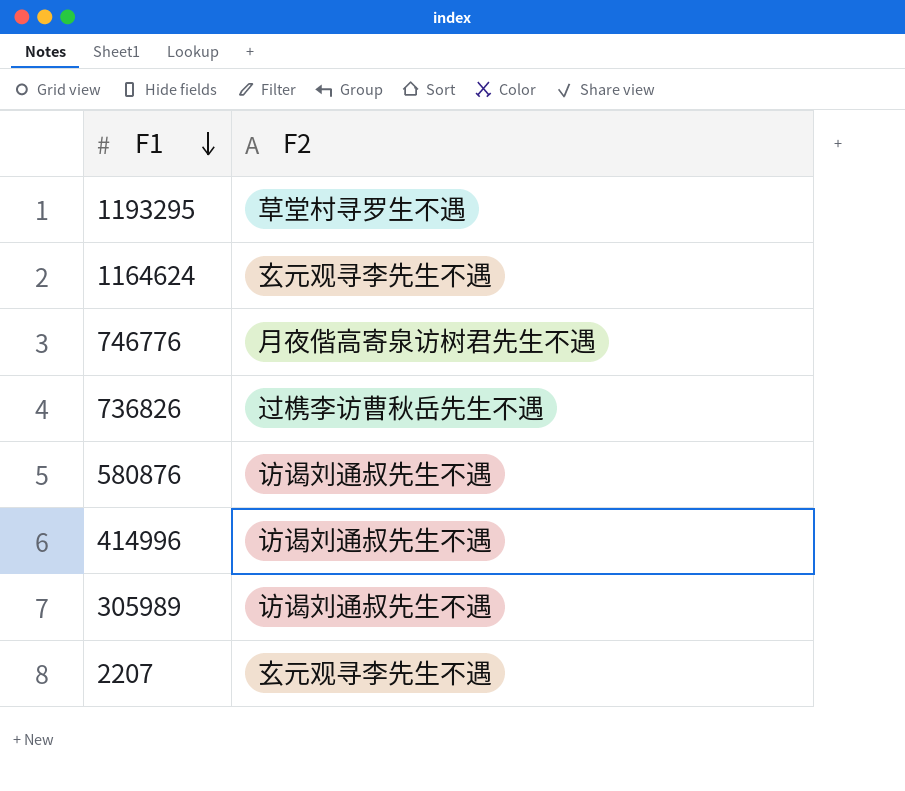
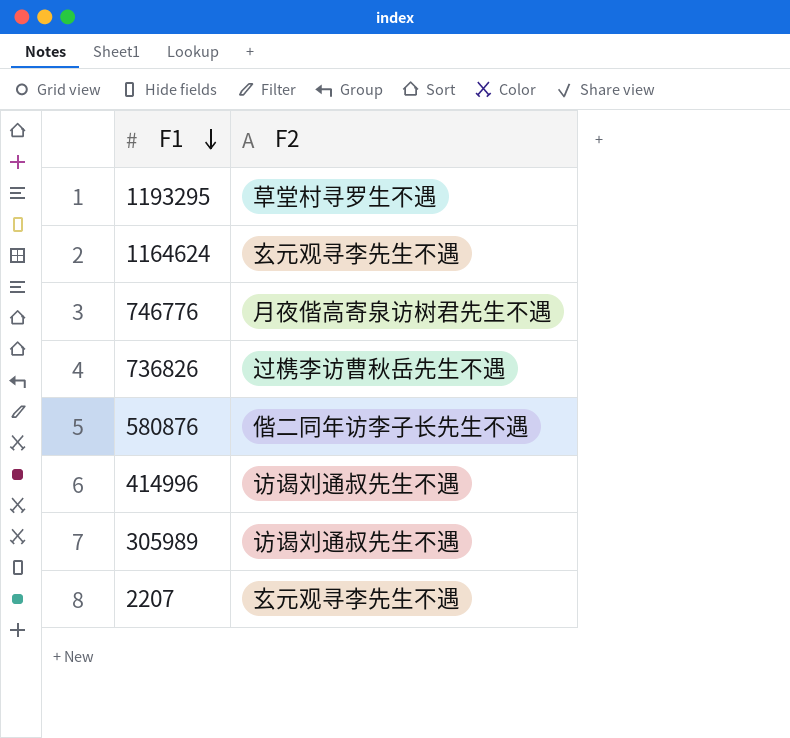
580876 | F2: 访谒刘通叔先生不遇 -> 偕二同年访李子长先生不遇

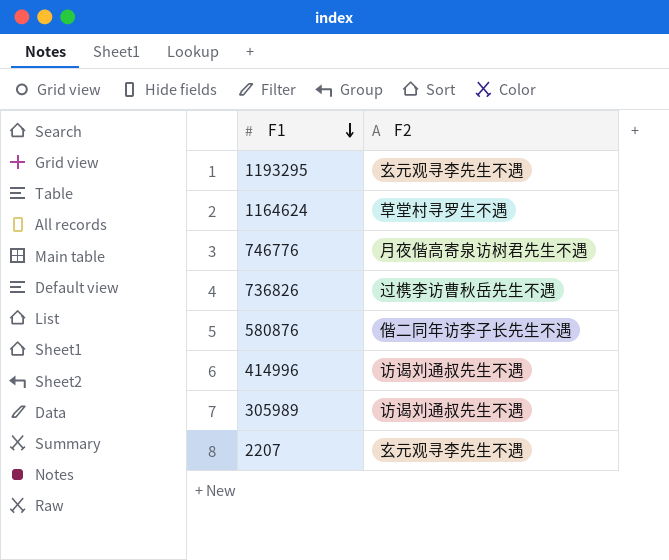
1193295 | F2: 草堂村寻罗生不遇 -> 玄元观寻李先生不遇
1164624 | F2: 玄元观寻李先生不遇 -> 草堂村寻罗生不遇

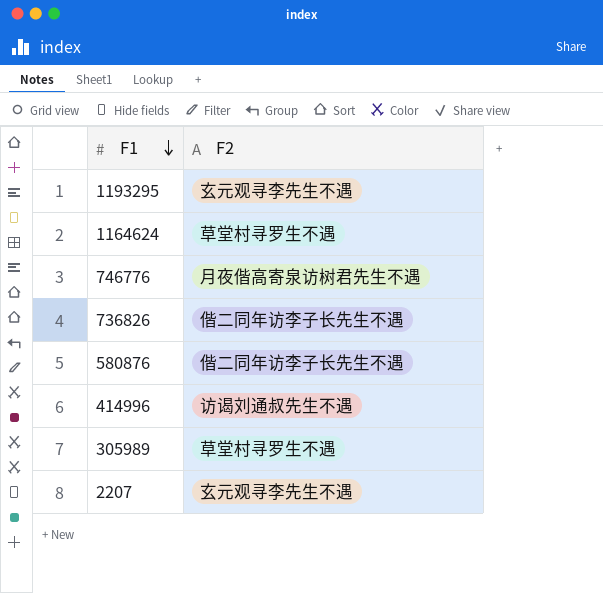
736826 | F2: 过槜李访曹秋岳先生不遇 -> 偕二同年访李子长先生不遇
305989 | F2: 访谒刘通叔先生不遇 -> 草堂村寻罗生不遇

